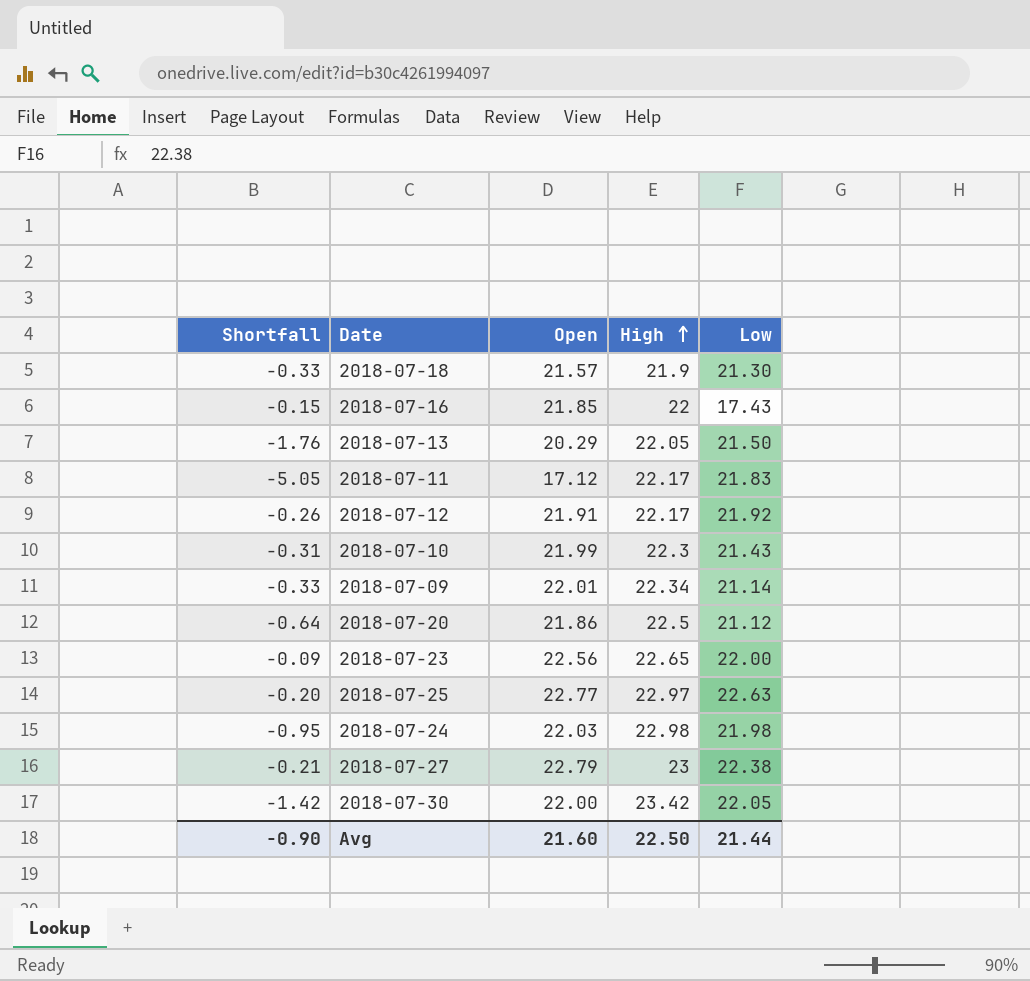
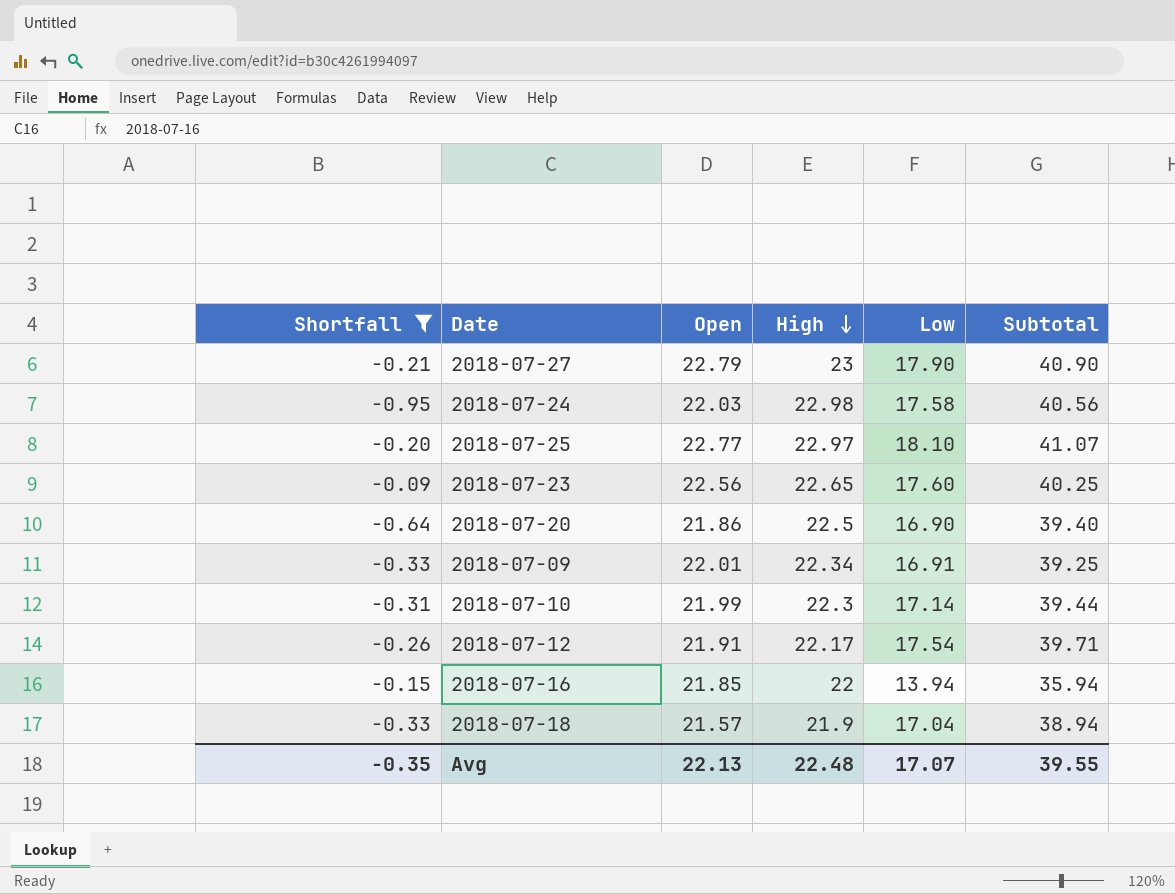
filter: none -> Shortfall >= -0.95
row order: High ascending -> High descending
column Subtotal | formula: none -> [High] + [Low]
2018-07-27 | Low: 22.38 -> 17.90
2018-07-24 | Low: 21.98 -> 17.58
2018-07-25 | Low: 22.63 -> 18.10
2018-07-23 | Low: 22.00 -> 17.60
2018-07-20 | Low: 21.12 -> 16.90
2018-07-09 | Low: 21.14 -> 16.91
2018-07-10 | Low: 21.43 -> 17.14
2018-07-12 | Low: 21.92 -> 17.54
2018-07-16 | Low: 17.43 -> 13.94
2018-07-18 | Low: 21.30 -> 17.04
Avg | Shortfall: -0.90 -> -0.35
Avg | Open: 21.60 -> 22.13
Avg | High: 22.50 -> 22.48
Avg | Low: 21.44 -> 17.07

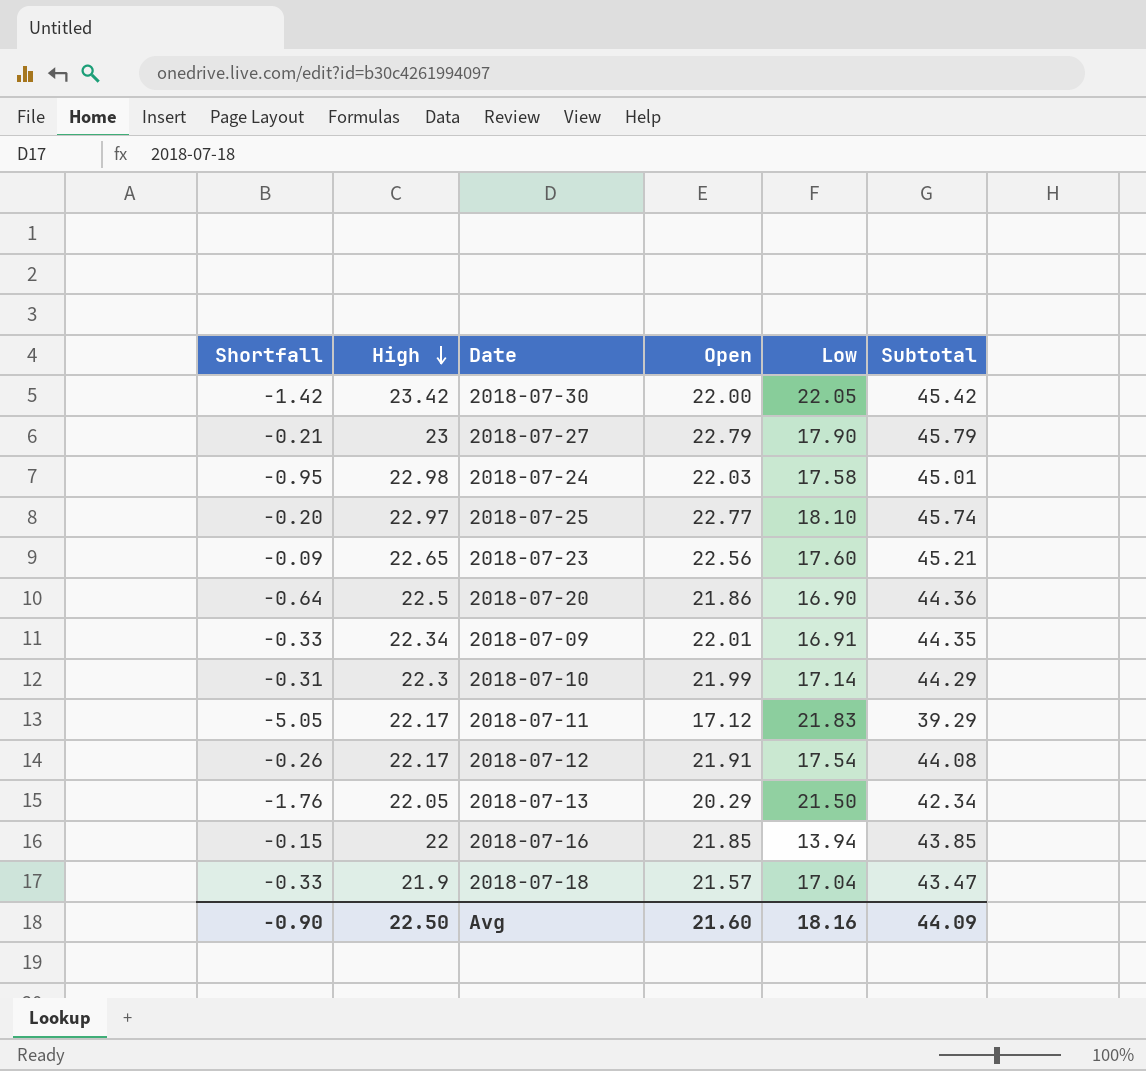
filter: Shortfall >= -0.95 -> none
column High | position: 4 -> 2
column Subtotal | formula: [High] + [Low] -> [High] + [Open]
Avg | Shortfall: -0.35 -> -0.90
Avg | High: 22.48 -> 22.50
Avg | Open: 22.13 -> 21.60
Avg | Low: 17.07 -> 18.16
Avg | Subtotal: 39.55 -> 44.09

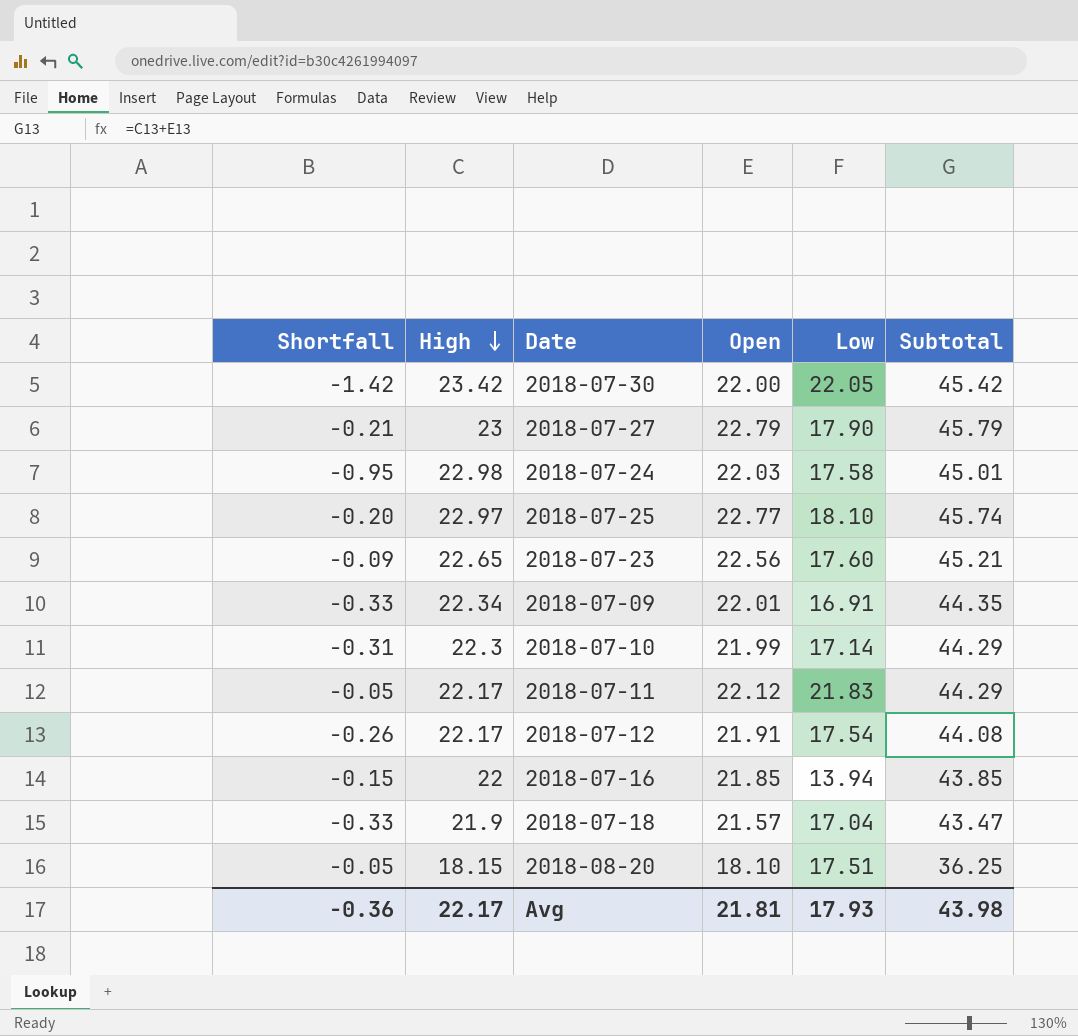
row 2018-07-20: -0.64 | 22.5 | 21.86 | 16.90 | 44.36 -> none
row 2018-07-13: -1.76 | 22.05 | 20.29 | 21.50 | 42.34 -> none
2018-07-11 | Shortfall: -5.05 -> -0.05
2018-07-11 | Open: 17.12 -> 22.12
2018-07-11 | Subtotal: 39.29 -> 44.29
row 2018-08-20: none -> -0.05 | 18.15 | 18.10 | 17.51 | 36.25
Avg | Shortfall: -0.90 -> -0.36
Avg | High: 22.50 -> 22.17
Avg | Open: 21.60 -> 21.81
Avg | Low: 18.16 -> 17.93
Avg | Subtotal: 44.09 -> 43.98

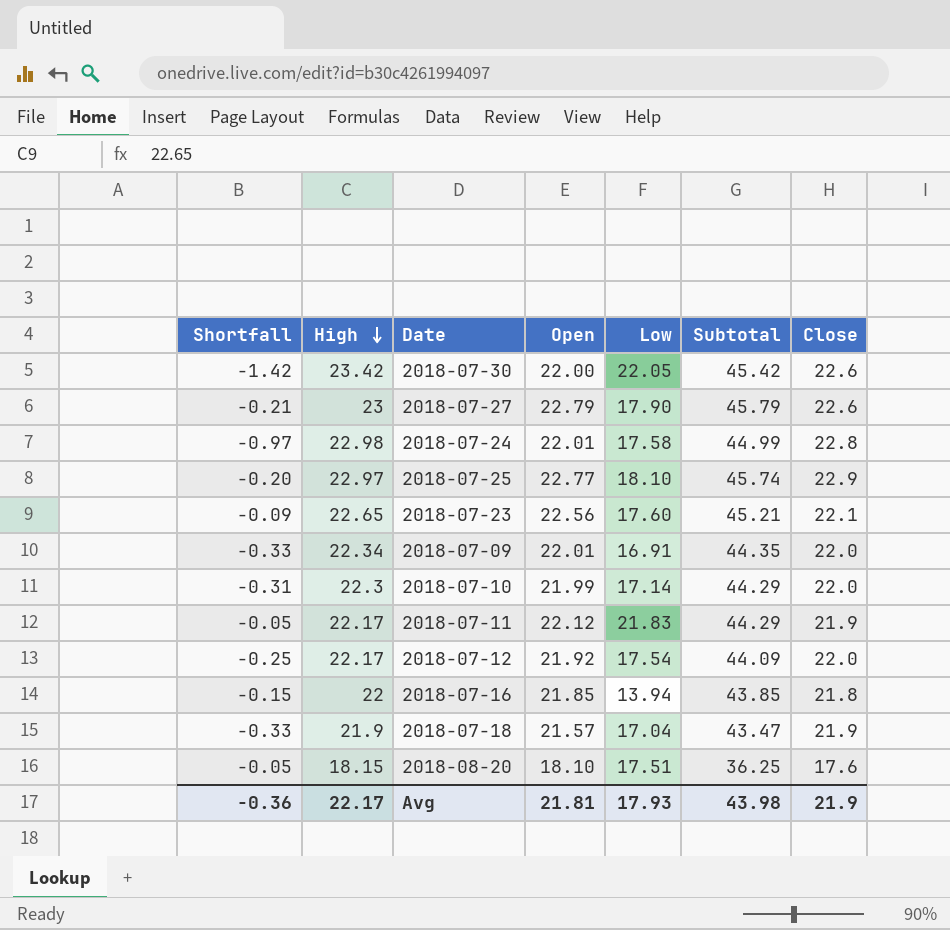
column Close | position: none -> 7
2018-07-24 | Shortfall: -0.95 -> -0.97
2018-07-24 | Open: 22.03 -> 22.01
2018-07-24 | Subtotal: 45.01 -> 44.99
2018-07-12 | Shortfall: -0.26 -> -0.25
2018-07-12 | Open: 21.91 -> 21.92
2018-07-12 | Subtotal: 44.08 -> 44.09

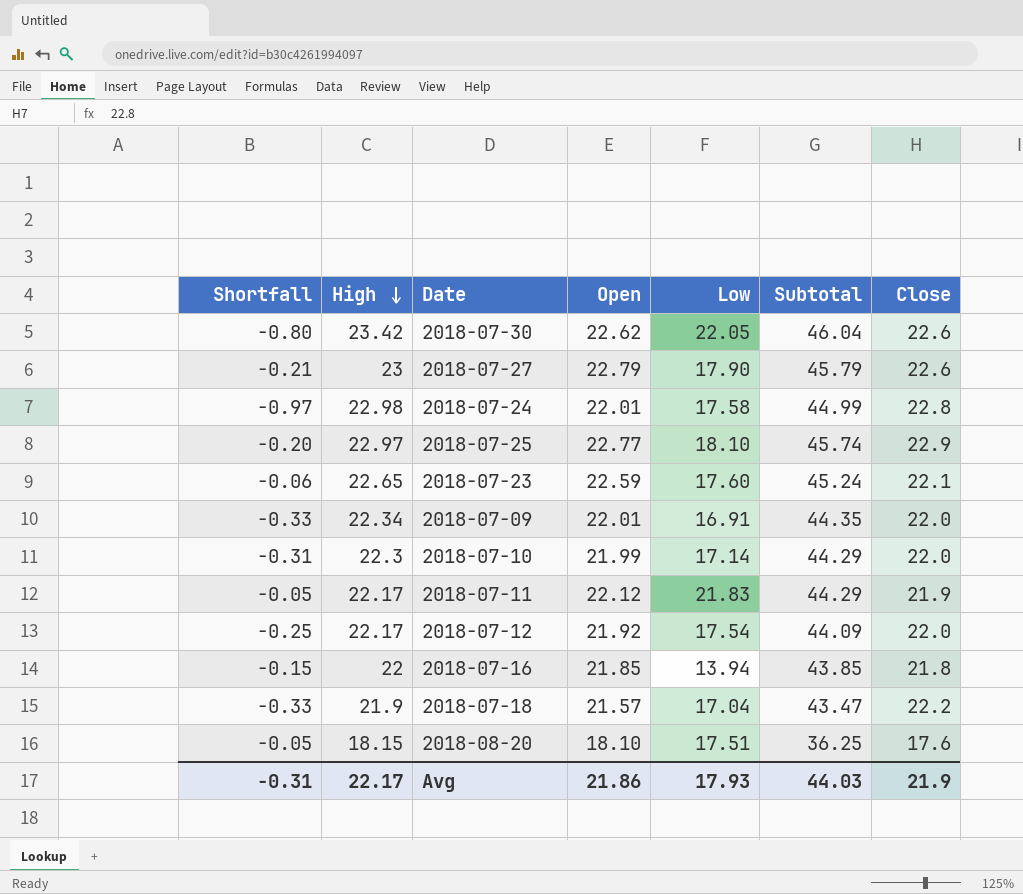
2018-07-30 | Shortfall: -1.42 -> -0.80
2018-07-30 | Open: 22.00 -> 22.62
2018-07-30 | Subtotal: 45.42 -> 46.04
2018-07-23 | Shortfall: -0.09 -> -0.06
2018-07-23 | Open: 22.56 -> 22.59
2018-07-23 | Subtotal: 45.21 -> 45.24
2018-07-18 | Close: 21.9 -> 22.2
Avg | Shortfall: -0.36 -> -0.31
Avg | Open: 21.81 -> 21.86
Avg | Subtotal: 43.98 -> 44.03

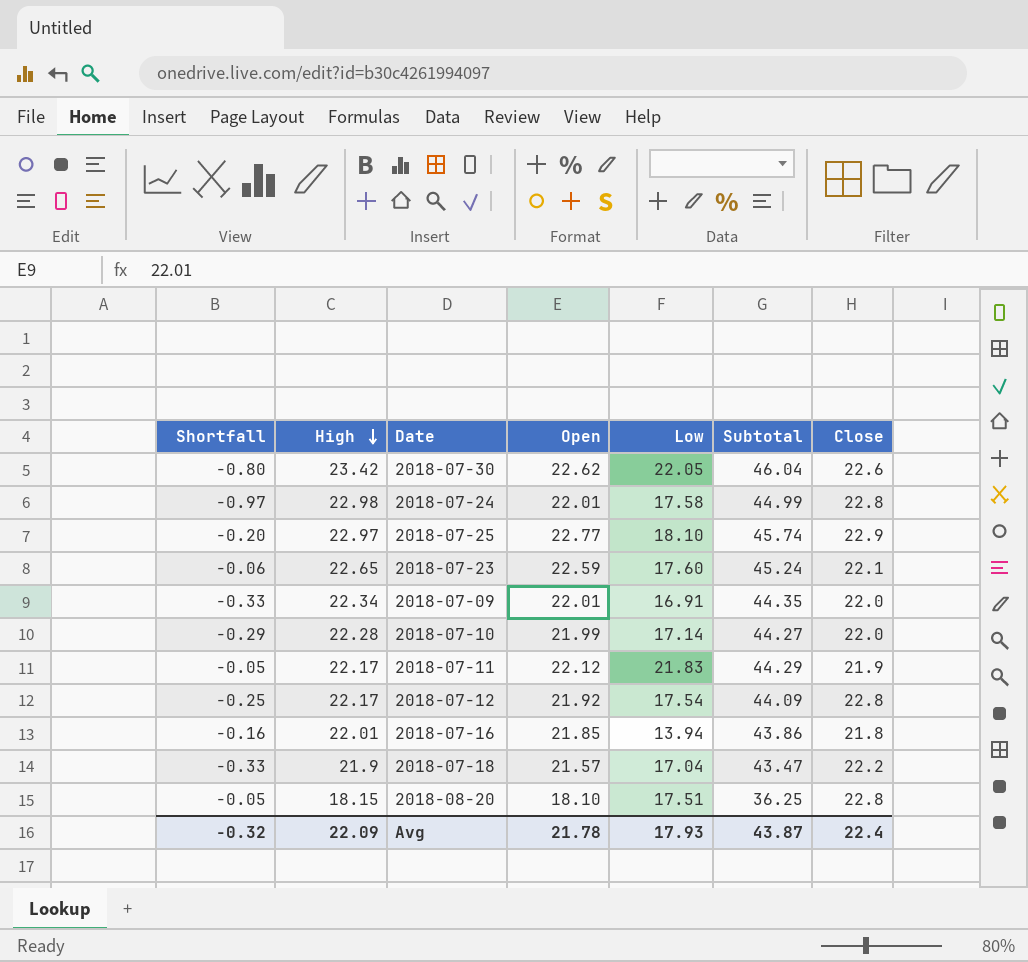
row 2018-07-27: -0.21 | 23 | 22.79 | 17.90 | 45.79 | 22.6 -> none
2018-07-10 | Shortfall: -0.31 -> -0.29
2018-07-10 | High: 22.3 -> 22.28
2018-07-10 | Subtotal: 44.29 -> 44.27
2018-07-12 | Close: 22.0 -> 22.8
2018-07-16 | Shortfall: -0.15 -> -0.16
2018-07-16 | High: 22 -> 22.01
2018-07-16 | Subtotal: 43.85 -> 43.86
2018-08-20 | Close: 17.6 -> 22.8
Avg | Shortfall: -0.31 -> -0.32
Avg | High: 22.17 -> 22.09
Avg | Open: 21.86 -> 21.78
Avg | Subtotal: 44.03 -> 43.87
Avg | Close: 21.9 -> 22.4

